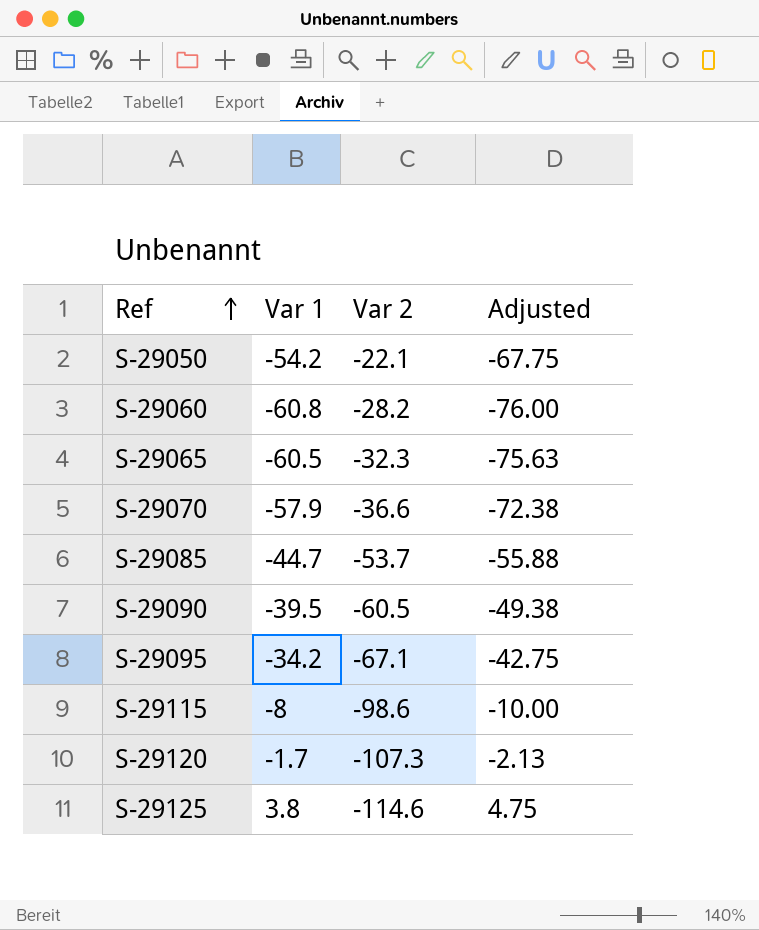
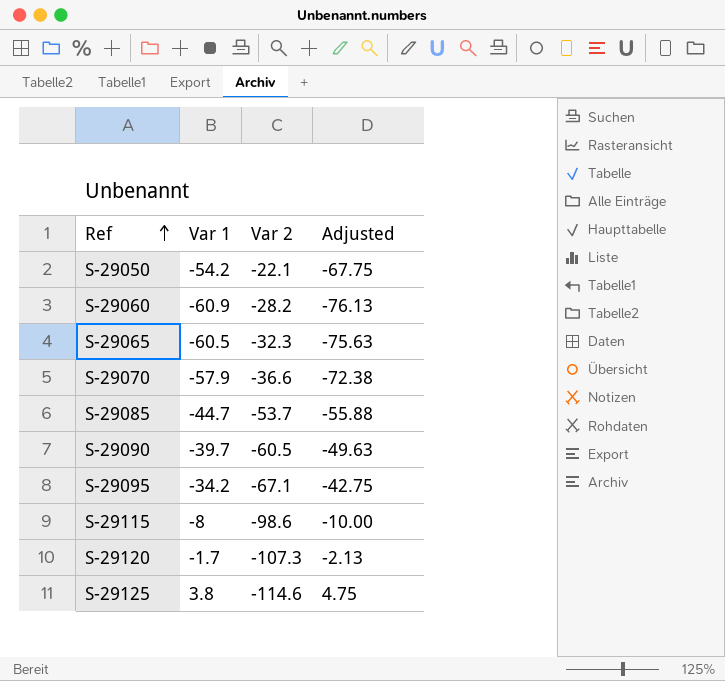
S-29060 | Var 1: -60.8 -> -60.9
S-29060 | Adjusted: -76.00 -> -76.13
S-29090 | Var 1: -39.5 -> -39.7
S-29090 | Adjusted: -49.38 -> -49.63

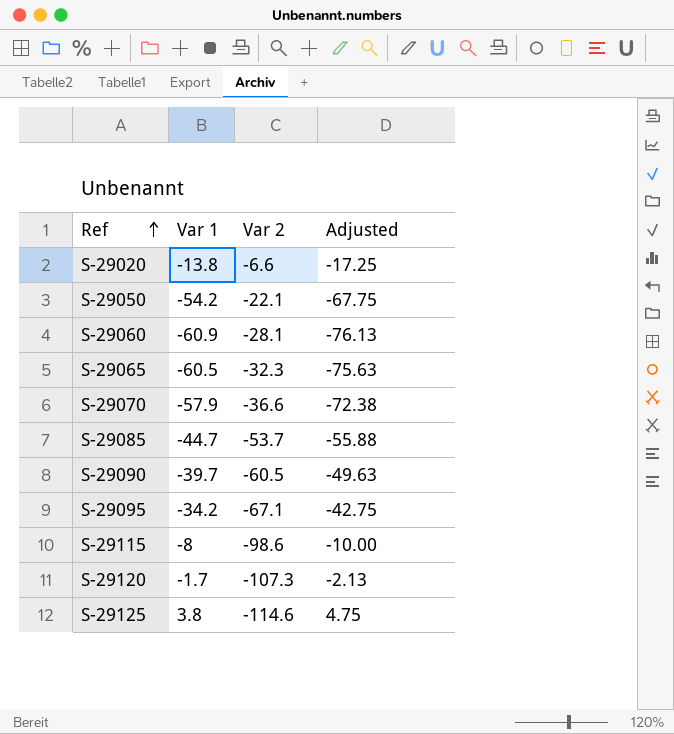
row S-29020: none -> -13.8 | -6.6 | -17.25
S-29060 | Var 2: -28.2 -> -28.1

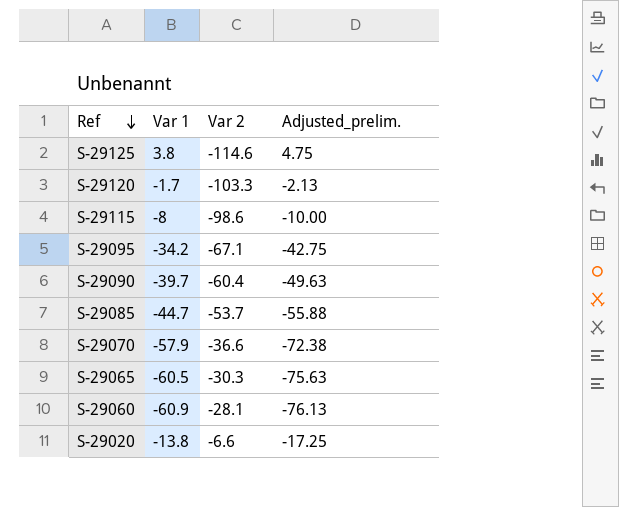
row order: Ref ascending -> Ref descending
column name: Adjusted -> Adjusted_prelim.
row S-29050: -54.2 | -22.1 | -67.75 -> none
S-29120 | Var 2: -107.3 -> -103.3
S-29090 | Var 2: -60.5 -> -60.4
S-29065 | Var 2: -32.3 -> -30.3

